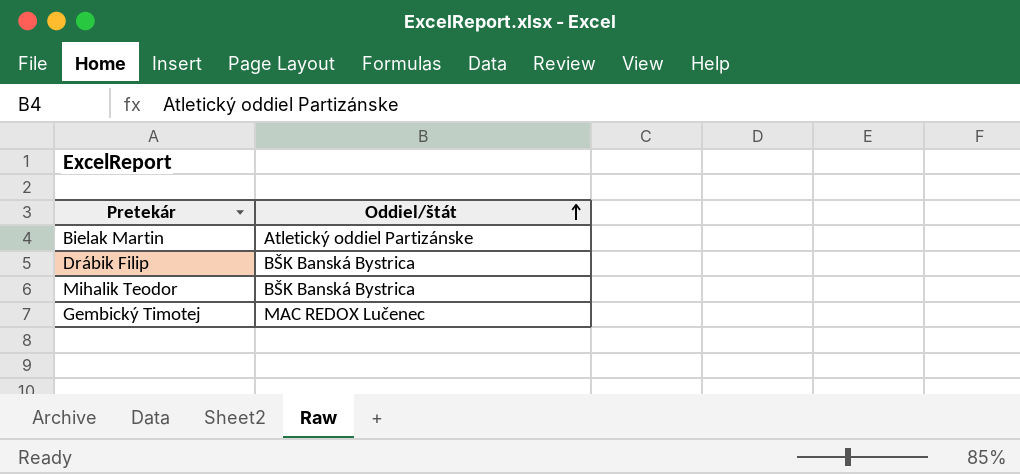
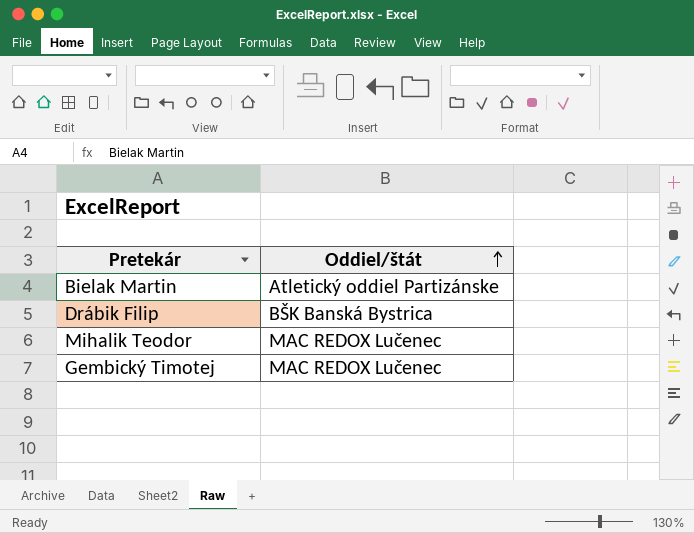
Mihalik Teodor | Oddiel/štát: BŠK Banská Bystrica -> MAC REDOX Lučenec

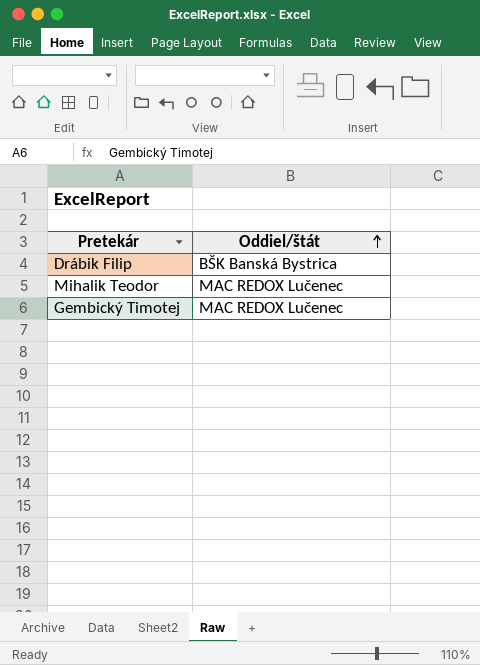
row Bielak Martin: Atletický oddiel Partizánske -> none

